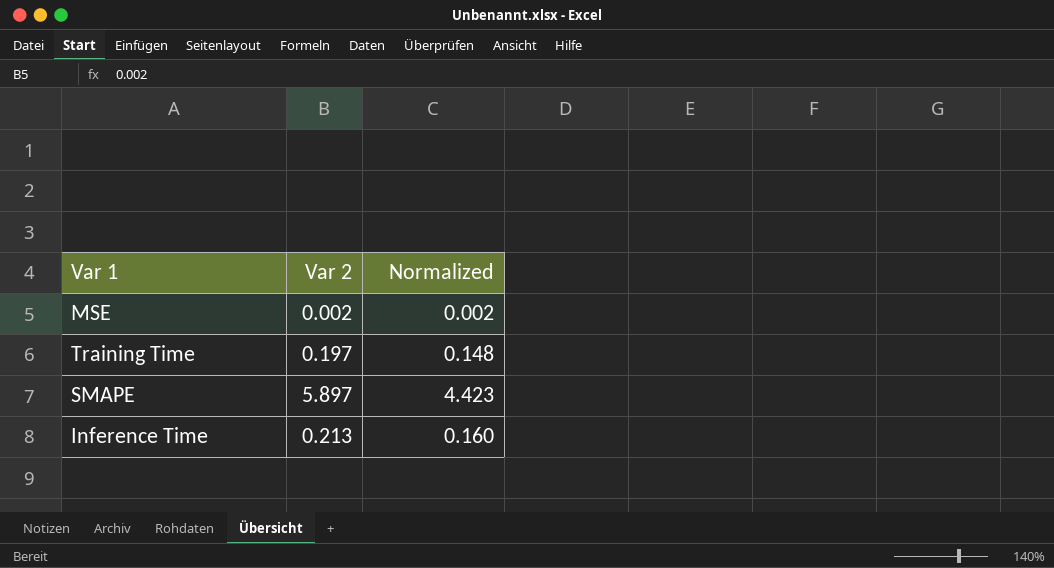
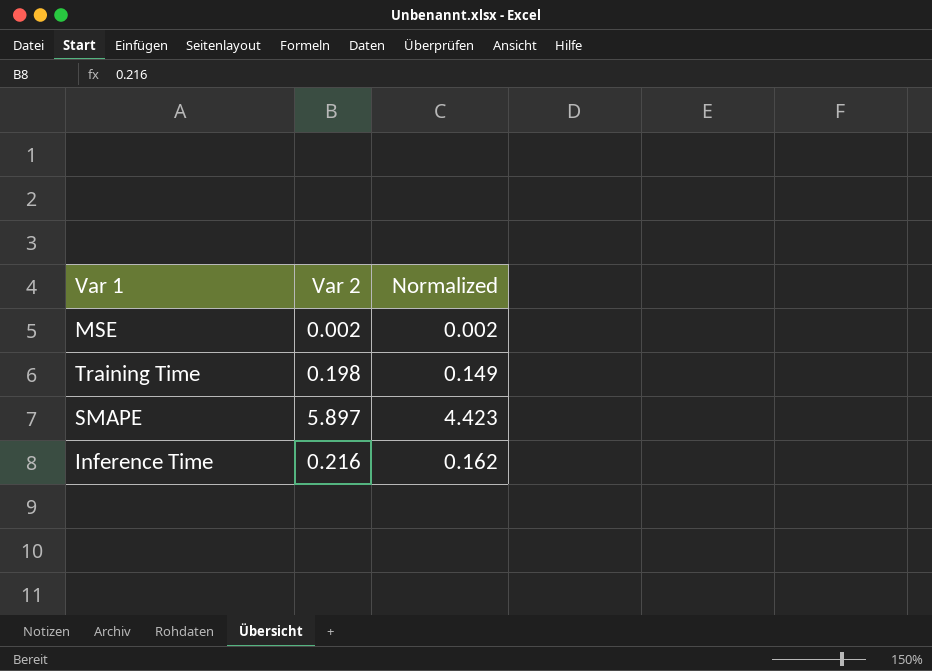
Training Time | Var 2: 0.197 -> 0.198
Training Time | Normalized: 0.148 -> 0.149
Inference Time | Var 2: 0.213 -> 0.216
Inference Time | Normalized: 0.160 -> 0.162

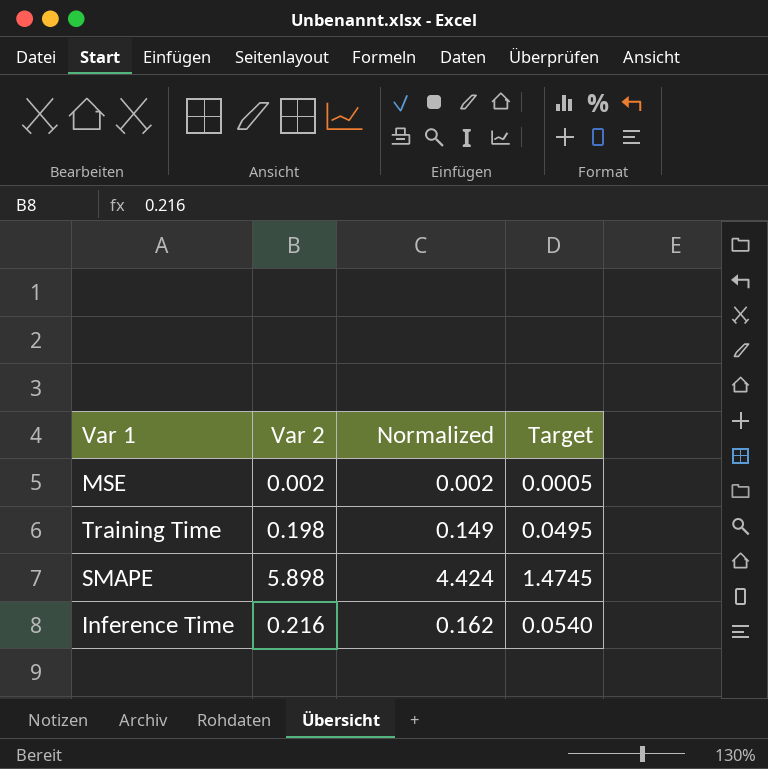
column Target | formula: none -> [Var 2] * 0.25
SMAPE | Var 2: 5.897 -> 5.898
SMAPE | Normalized: 4.423 -> 4.424

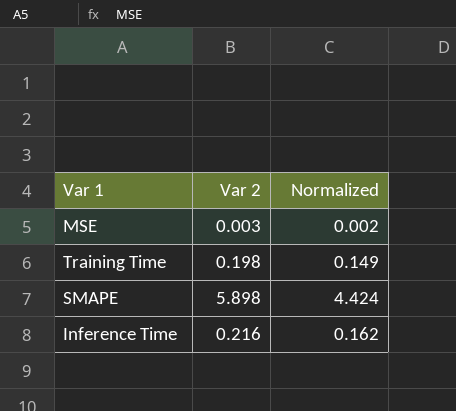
column Target | formula: [Var 2] * 0.25 -> none
MSE | Var 2: 0.002 -> 0.003

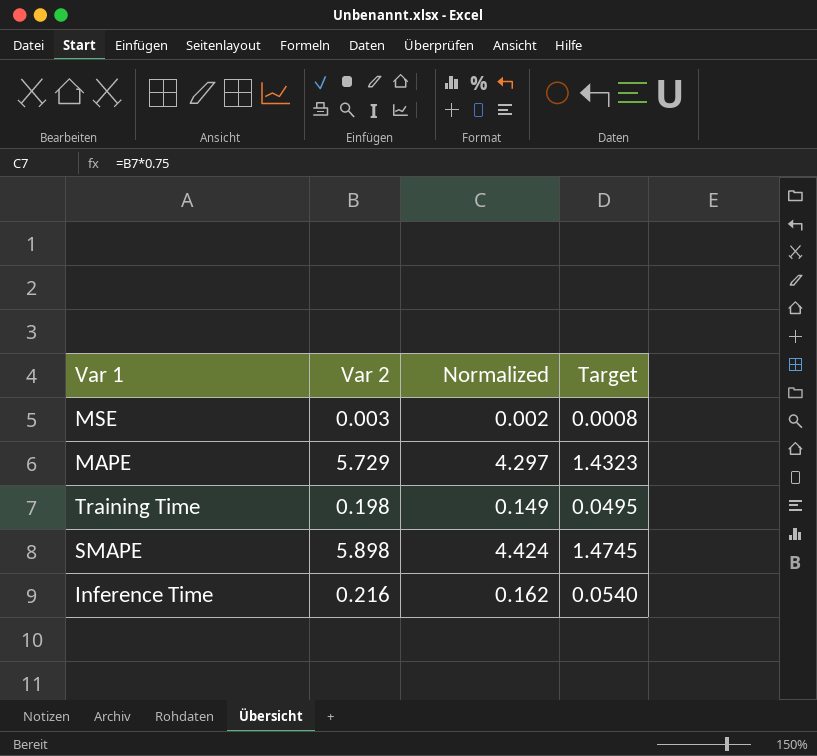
column Target | formula: none -> [Var 2] * 0.25
row MAPE: none -> 5.729 | 4.297 | 1.4323

